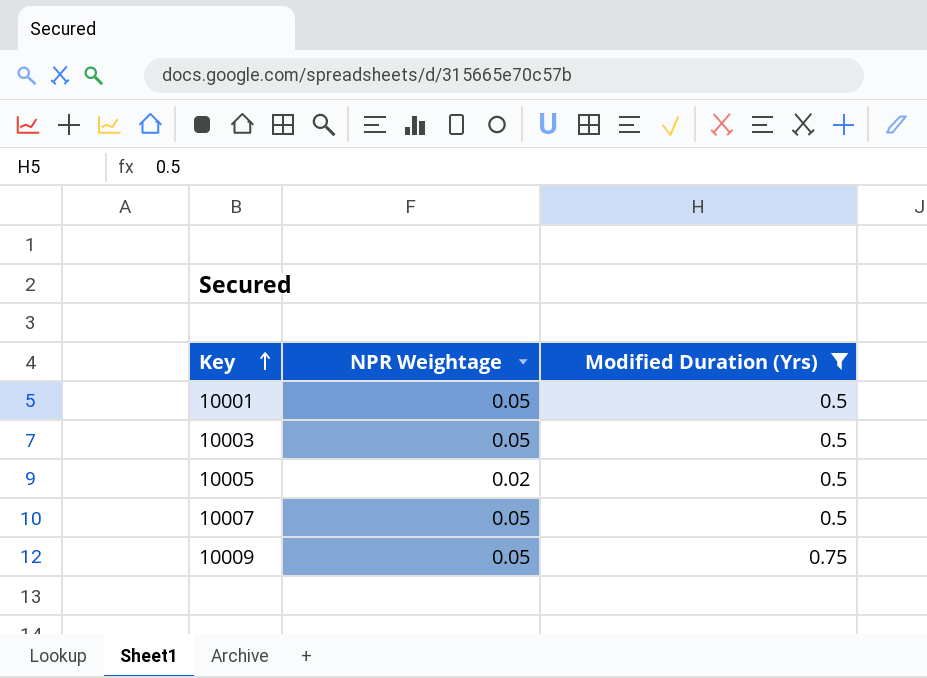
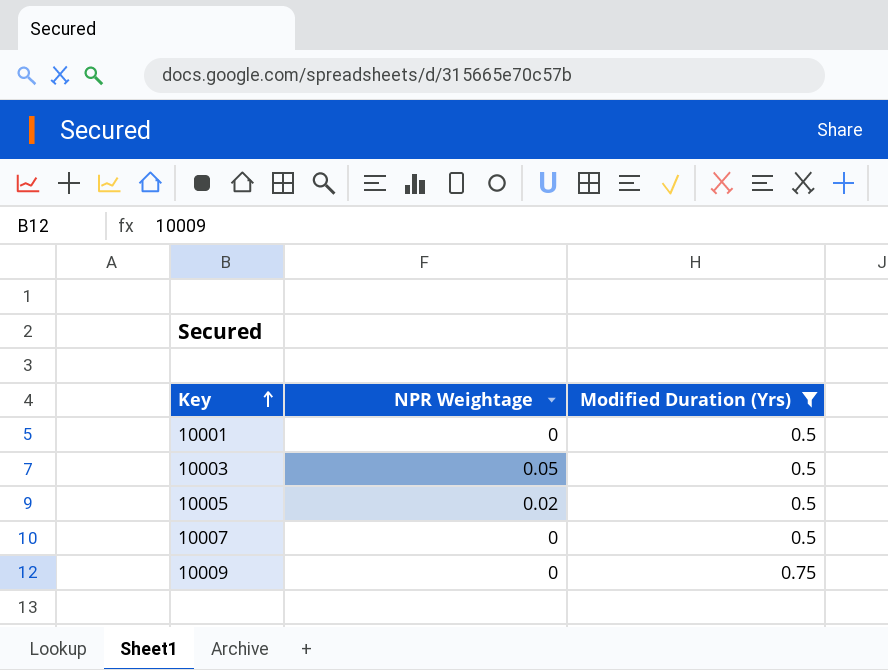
10001 | NPR Weightage: 0.05 -> 0
10007 | NPR Weightage: 0.05 -> 0
10009 | NPR Weightage: 0.05 -> 0

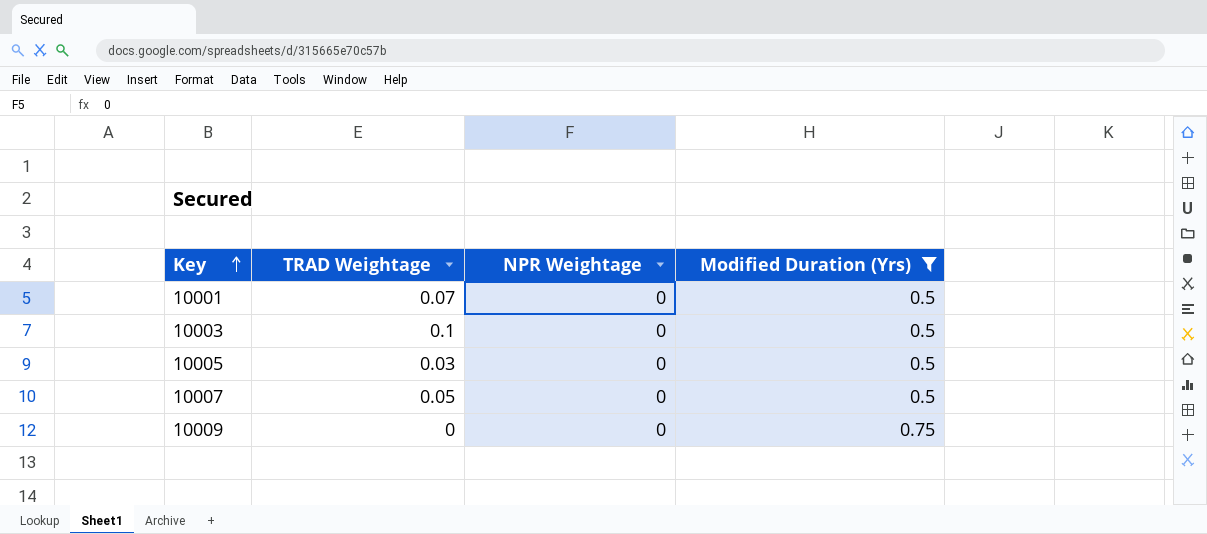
column TRAD Weightage | position: none -> 2
10003 | NPR Weightage: 0.05 -> 0
10005 | NPR Weightage: 0.02 -> 0

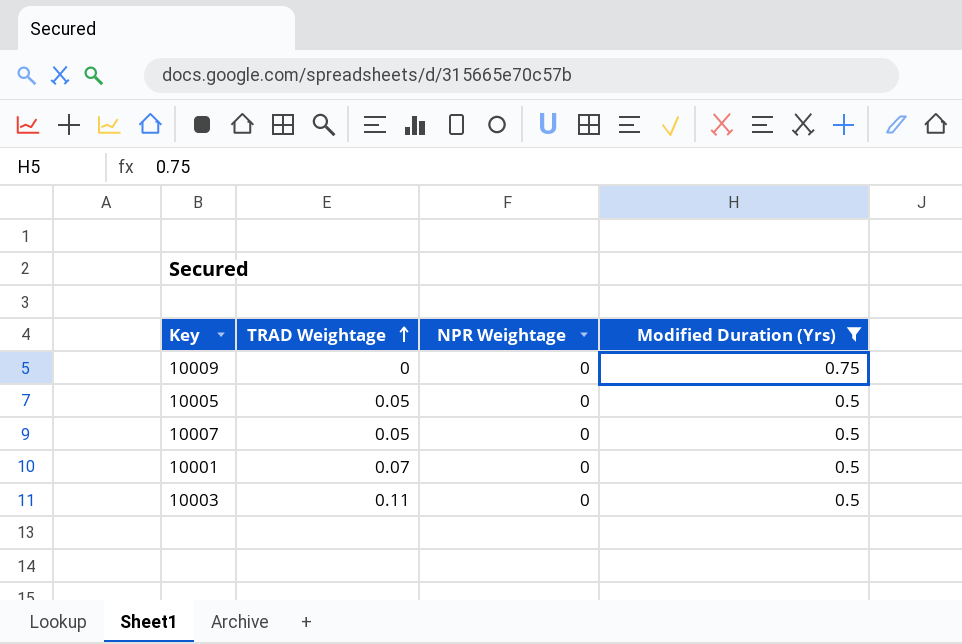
row order: Key ascending -> TRAD Weightage ascending
10005 | TRAD Weightage: 0.03 -> 0.05
10003 | TRAD Weightage: 0.1 -> 0.11

